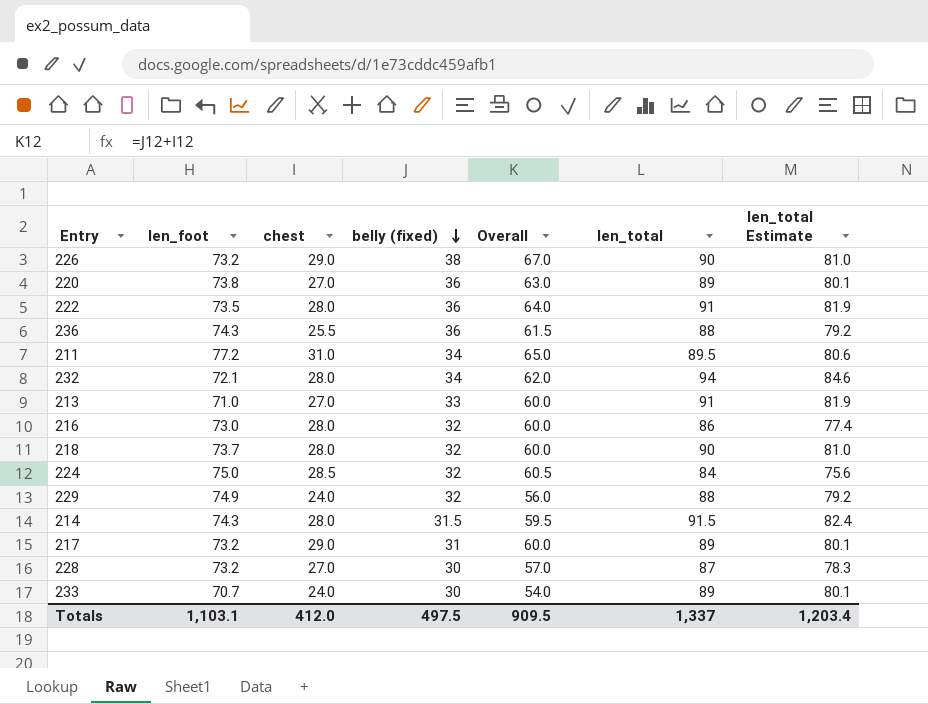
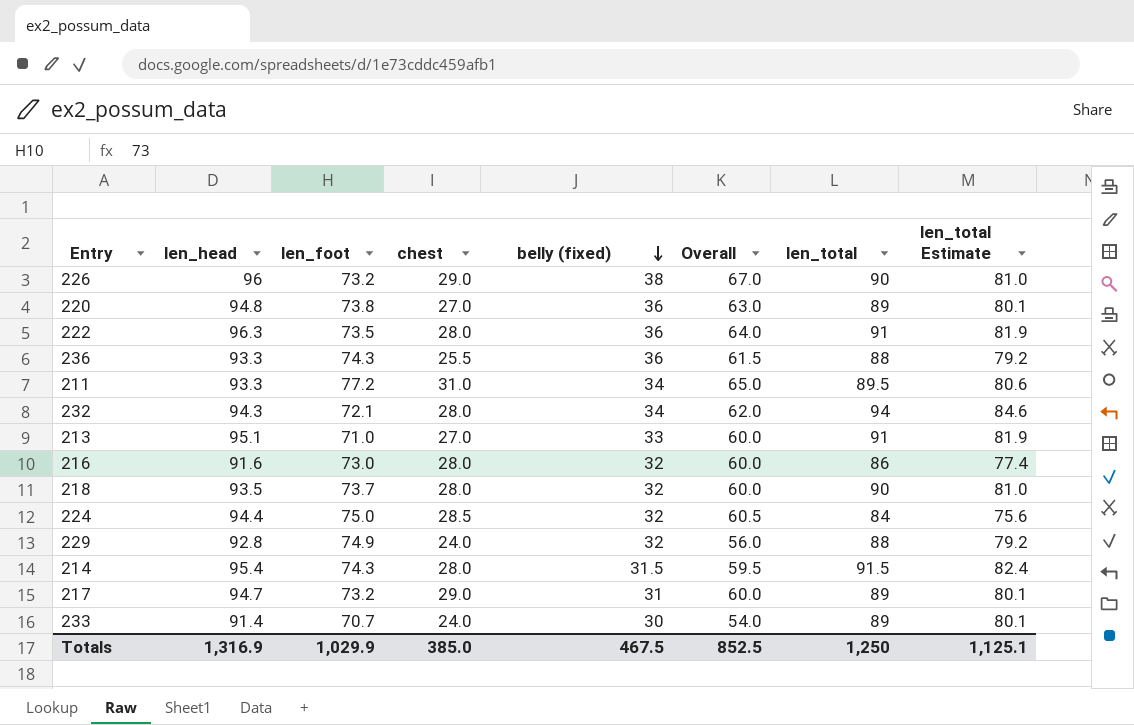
column len_head | position: none -> 2
row 228: 73.2 | 27.0 | 30 | 57.0 | 87 | 78.3 -> none
Totals | len_foot: 1,103.1 -> 1,029.9
Totals | chest: 412.0 -> 385.0
Totals | belly (fixed): 497.5 -> 467.5
Totals | Overall: 909.5 -> 852.5
Totals | len_total: 1,337 -> 1,250
Totals | len_total Estimate: 1,203.4 -> 1,125.1

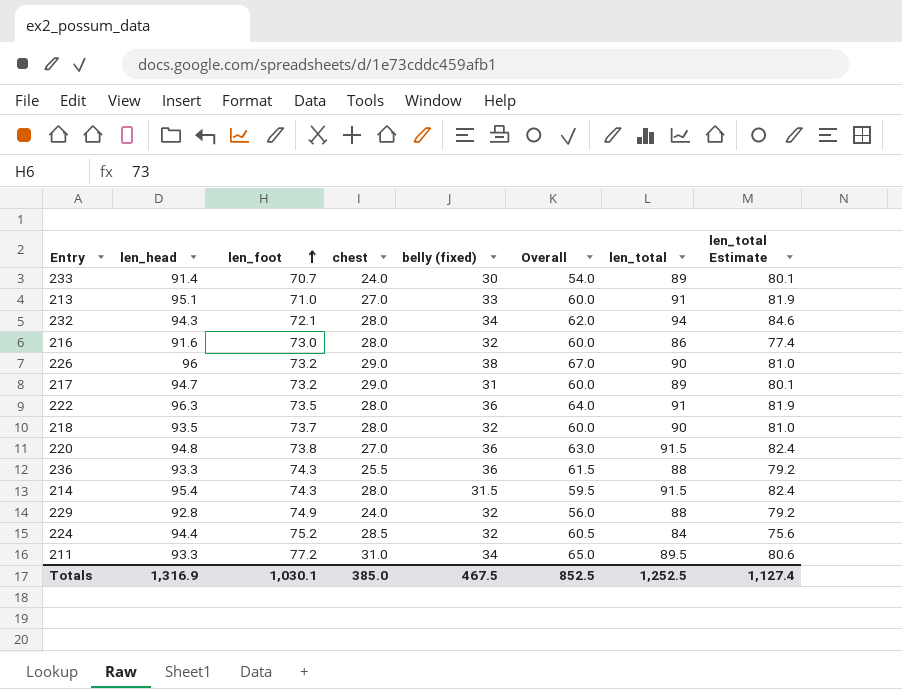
row order: belly (fixed) descending -> len_foot ascending
220 | len_total: 89 -> 91.5
220 | len_total Estimate: 80.1 -> 82.4
224 | len_foot: 75.0 -> 75.2
Totals | len_foot: 1,029.9 -> 1,030.1
Totals | len_total: 1,250 -> 1,252.5
Totals | len_total Estimate: 1,125.1 -> 1,127.4

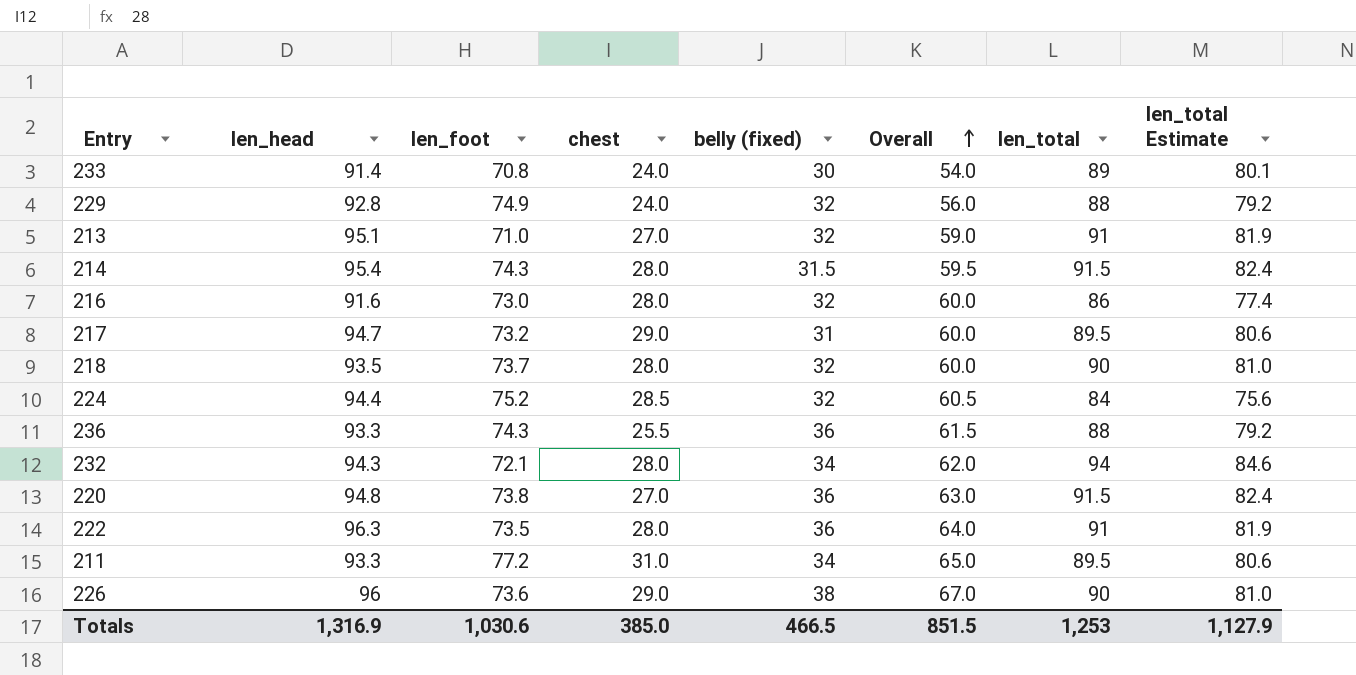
row order: len_foot ascending -> Overall ascending
233 | len_foot: 70.7 -> 70.8
213 | belly (fixed): 33 -> 32
213 | Overall: 60.0 -> 59.0
217 | len_total: 89 -> 89.5
217 | len_total Estimate: 80.1 -> 80.6
226 | len_foot: 73.2 -> 73.6
Totals | len_foot: 1,030.1 -> 1,030.6
Totals | belly (fixed): 467.5 -> 466.5
Totals | Overall: 852.5 -> 851.5
Totals | len_total: 1,252.5 -> 1,253
Totals | len_total Estimate: 1,127.4 -> 1,127.9

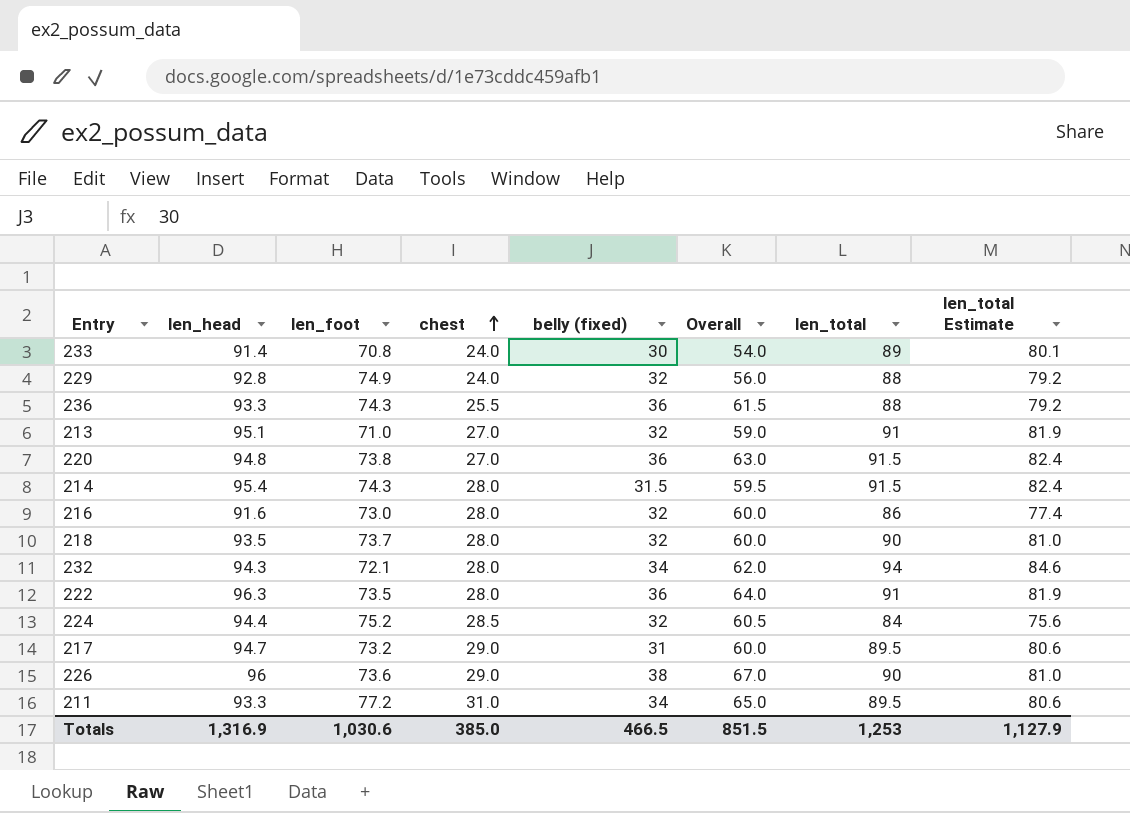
row order: Overall ascending -> chest ascending

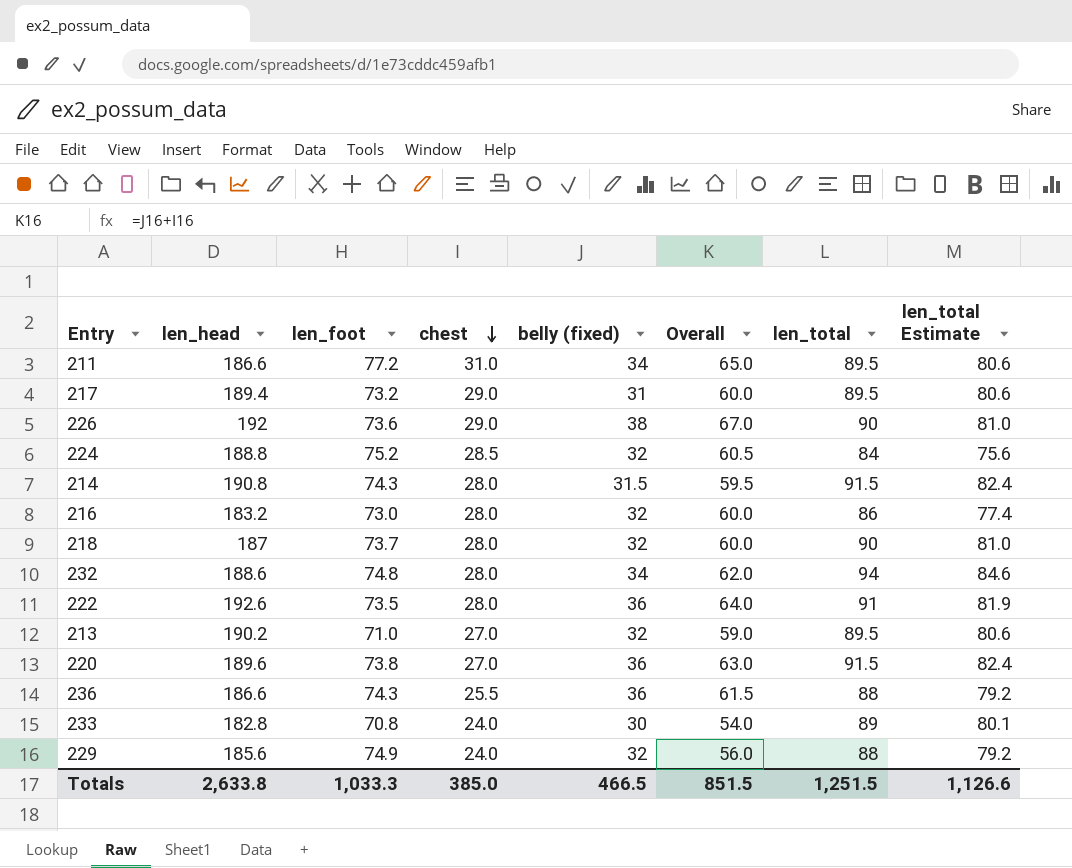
row order: chest ascending -> chest descending
211 | len_head: 93.3 -> 186.6
217 | len_head: 94.7 -> 189.4
226 | len_head: 96 -> 192
224 | len_head: 94.4 -> 188.8
214 | len_head: 95.4 -> 190.8
216 | len_head: 91.6 -> 183.2
218 | len_head: 93.5 -> 187
232 | len_head: 94.3 -> 188.6
232 | len_foot: 72.1 -> 74.8
222 | len_head: 96.3 -> 192.6
213 | len_head: 95.1 -> 190.2
213 | len_total: 91 -> 89.5
213 | len_total Estimate: 81.9 -> 80.6
220 | len_head: 94.8 -> 189.6
236 | len_head: 93.3 -> 186.6
233 | len_head: 91.4 -> 182.8
229 | len_head: 92.8 -> 185.6
Totals | len_head: 1,316.9 -> 2,633.8
Totals | len_foot: 1,030.6 -> 1,033.3
Totals | len_total: 1,253 -> 1,251.5
Totals | len_total Estimate: 1,127.9 -> 1,126.6

